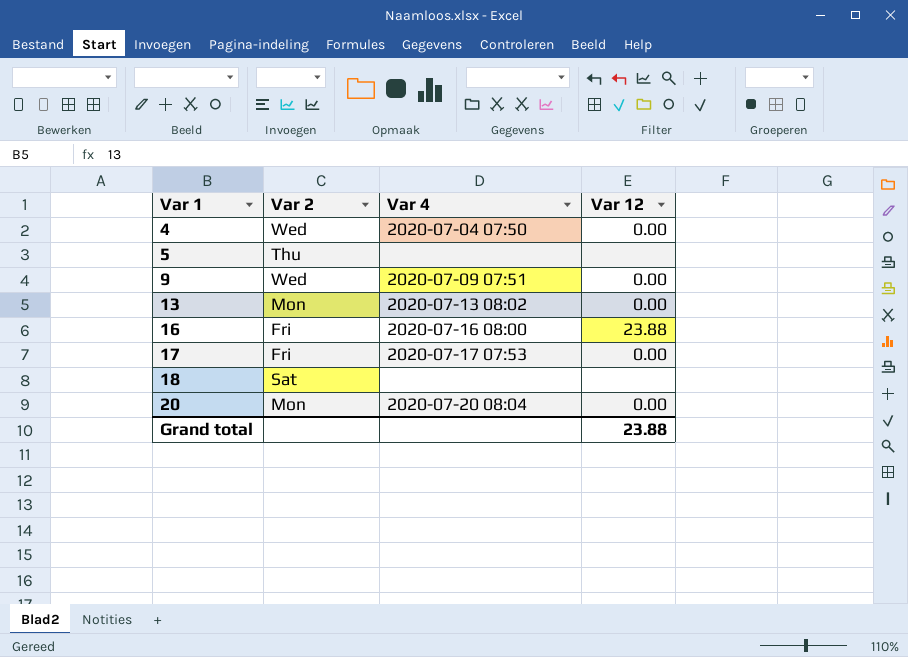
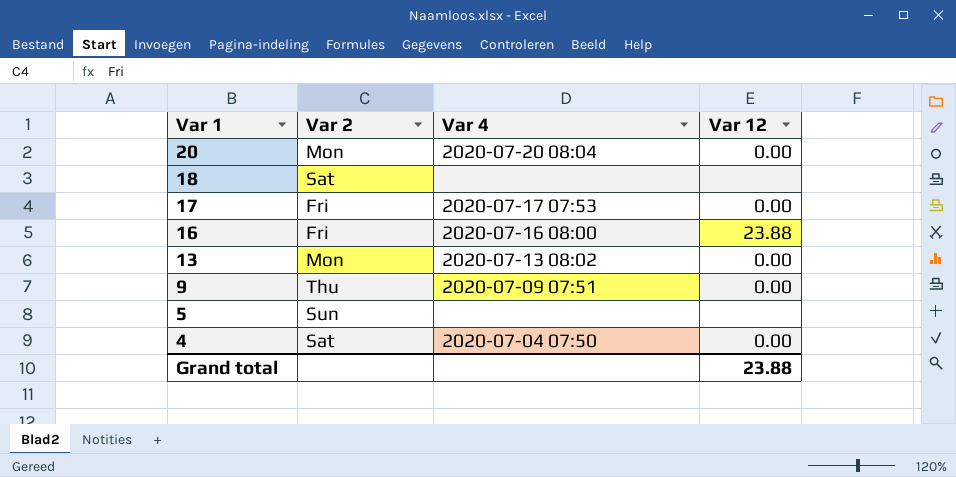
row order: Var 1 ascending -> Var 1 descending
9 | Var 2: Wed -> Thu
5 | Var 2: Thu -> Sun
4 | Var 2: Wed -> Sat

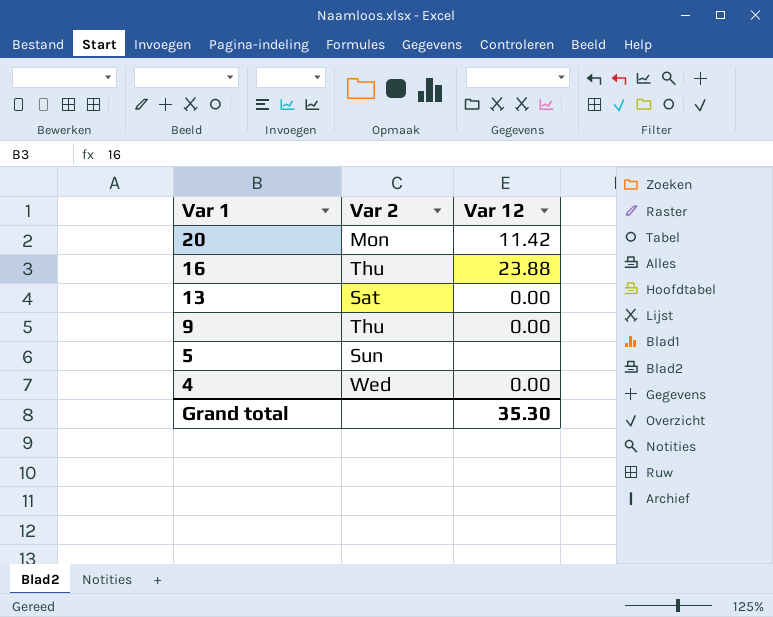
column Var 4 | position: 3 -> none
row 18: Sat | none | none -> none
row 17: Fri | 2020-07-17 07:53 | 0.00 -> none
20 | Var 12: 0.00 -> 11.42
16 | Var 2: Fri -> Thu
13 | Var 2: Mon -> Sat
4 | Var 2: Sat -> Wed
Grand total | Var 12: 23.88 -> 35.30

